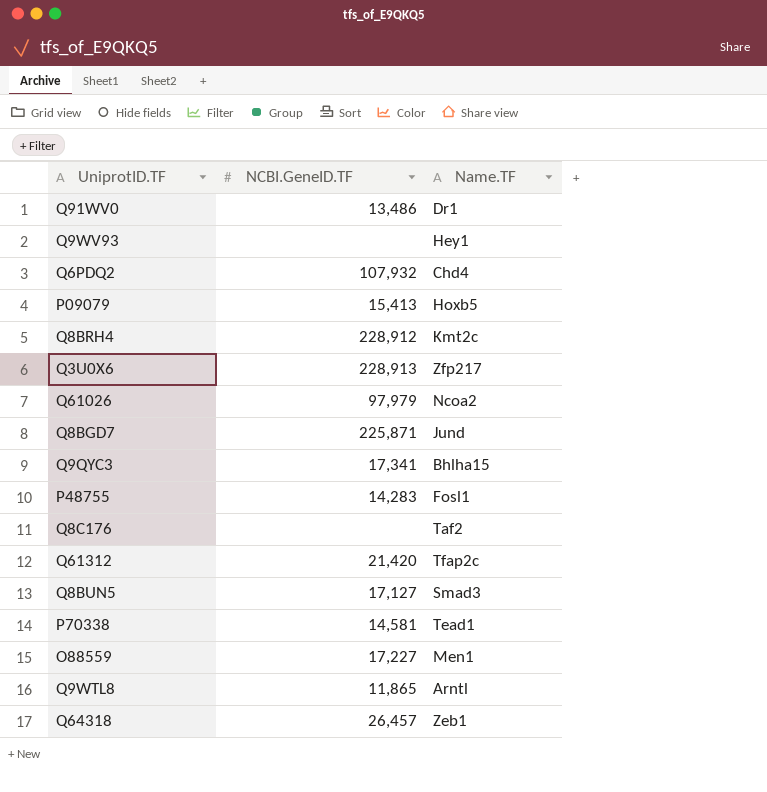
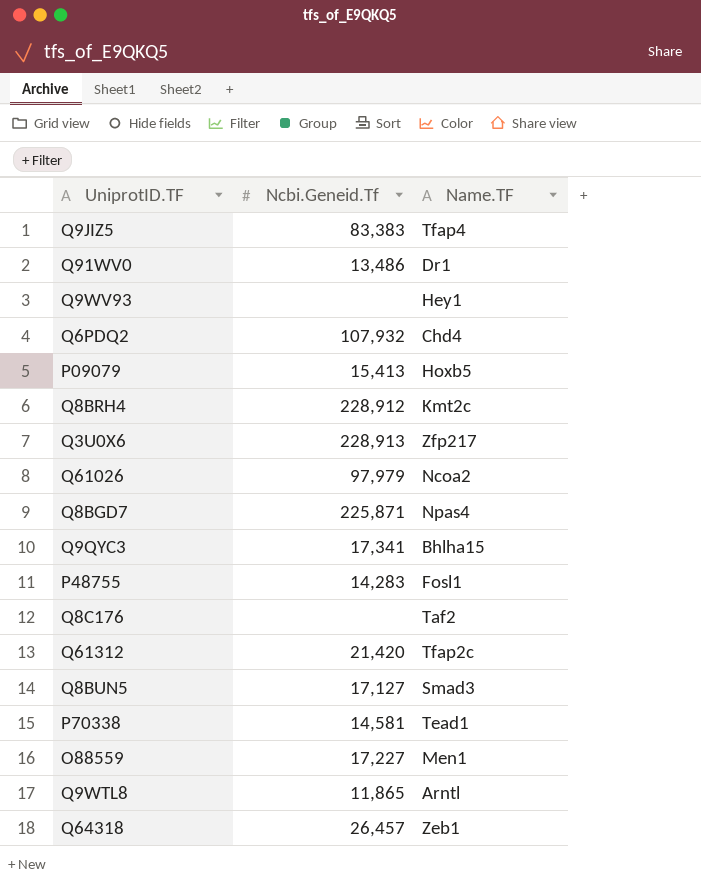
column name: NCBI.GeneID.TF -> Ncbi.Geneid.Tf
row Q9JIZ5: none -> 83,383 | Tfap4
Q8BGD7 | Name.TF: Jund -> Npas4

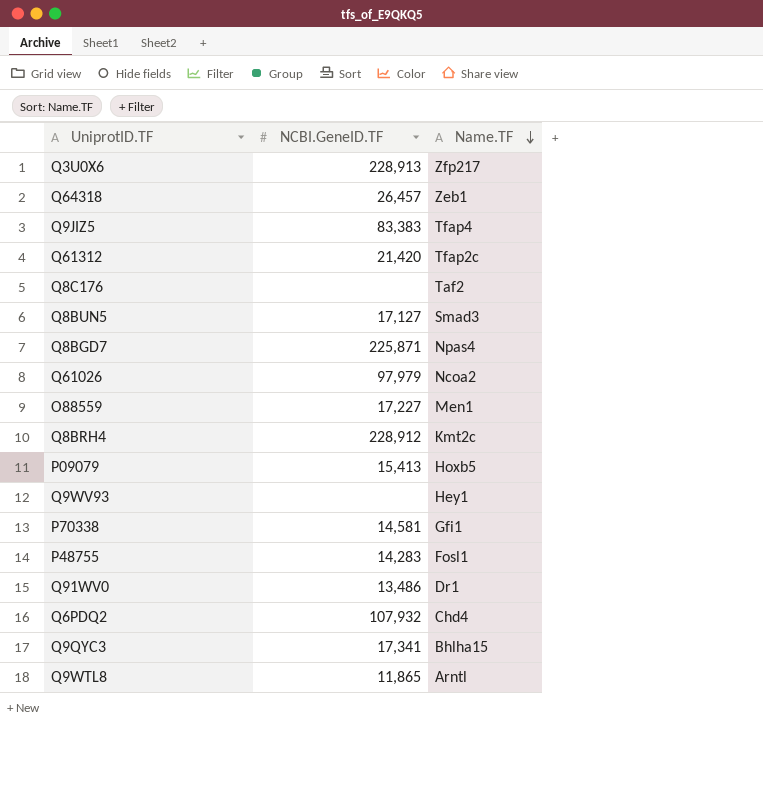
row order: none -> Name.TF descending
column name: Ncbi.Geneid.Tf -> NCBI.GeneID.TF
P70338 | Name.TF: Tead1 -> Gfi1

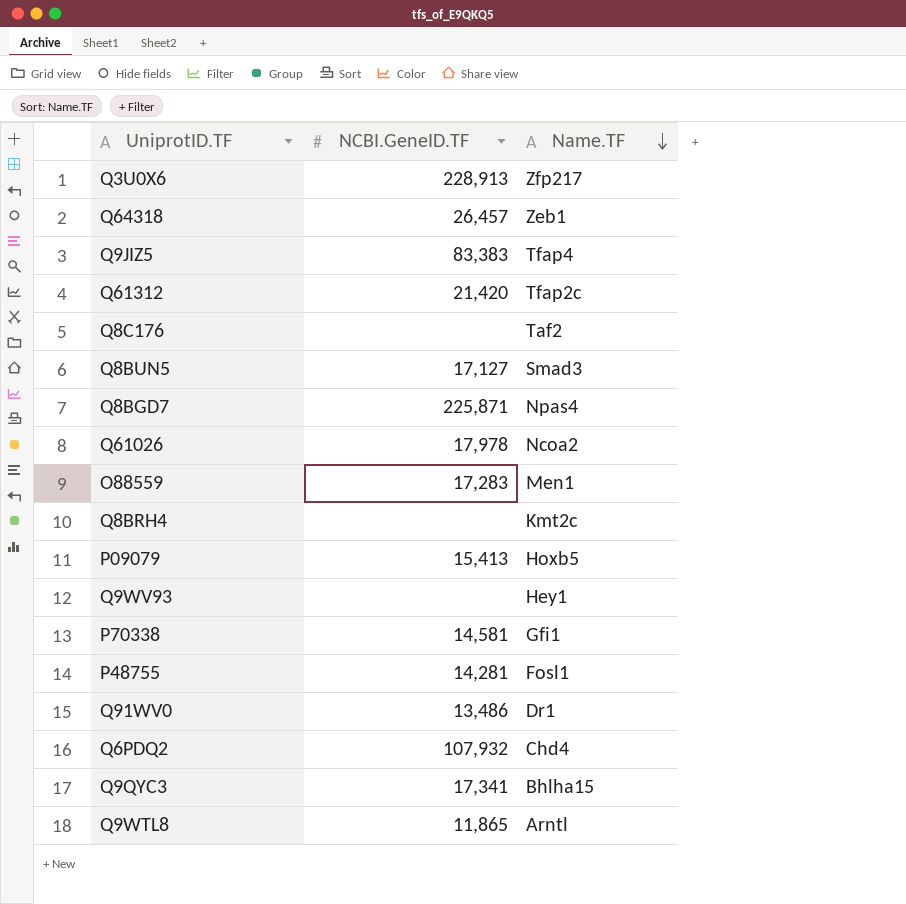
Q61026 | NCBI.GeneID.TF: 97,979 -> 17,978
O88559 | NCBI.GeneID.TF: 17,227 -> 17,283
Q8BRH4 | NCBI.GeneID.TF: 228,912 -> none
P48755 | NCBI.GeneID.TF: 14,283 -> 14,281

